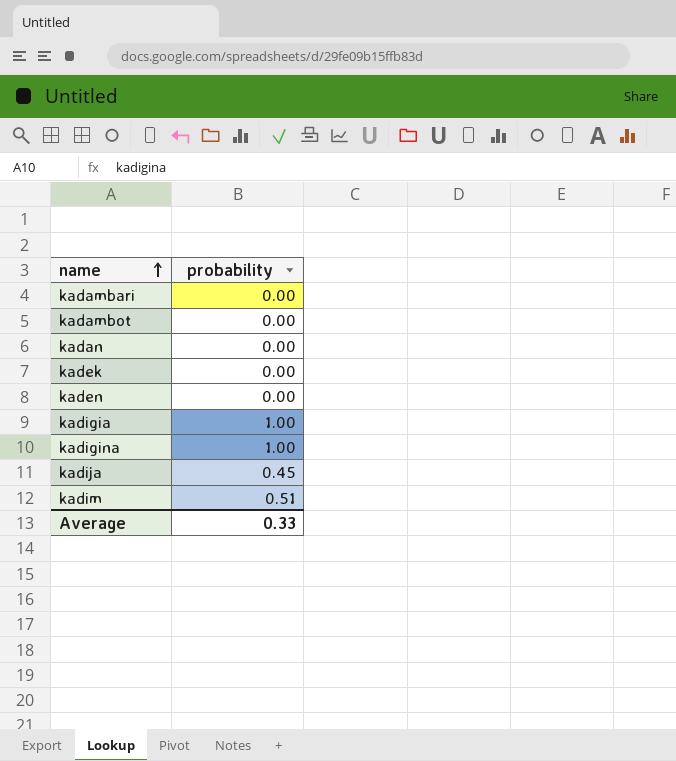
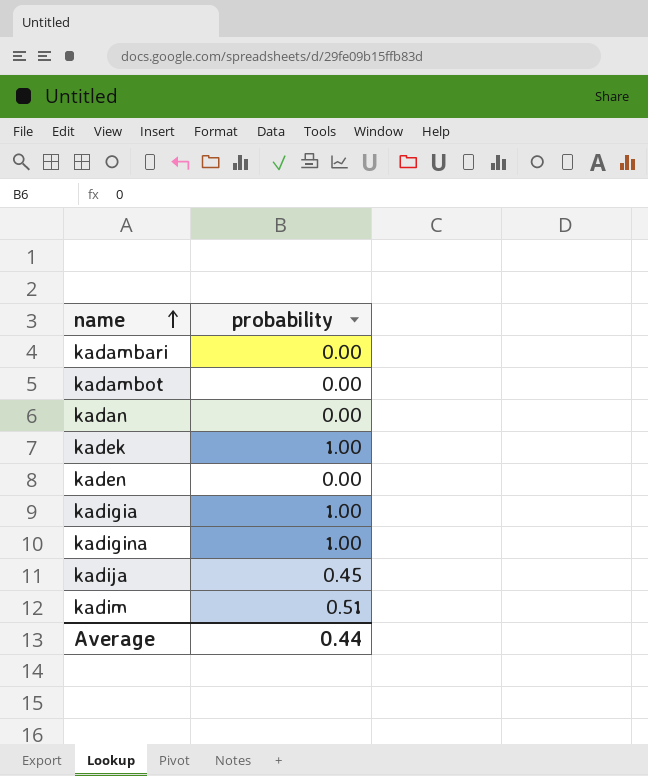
kadek | probability: 0.00 -> 1.00
Average | probability: 0.33 -> 0.44

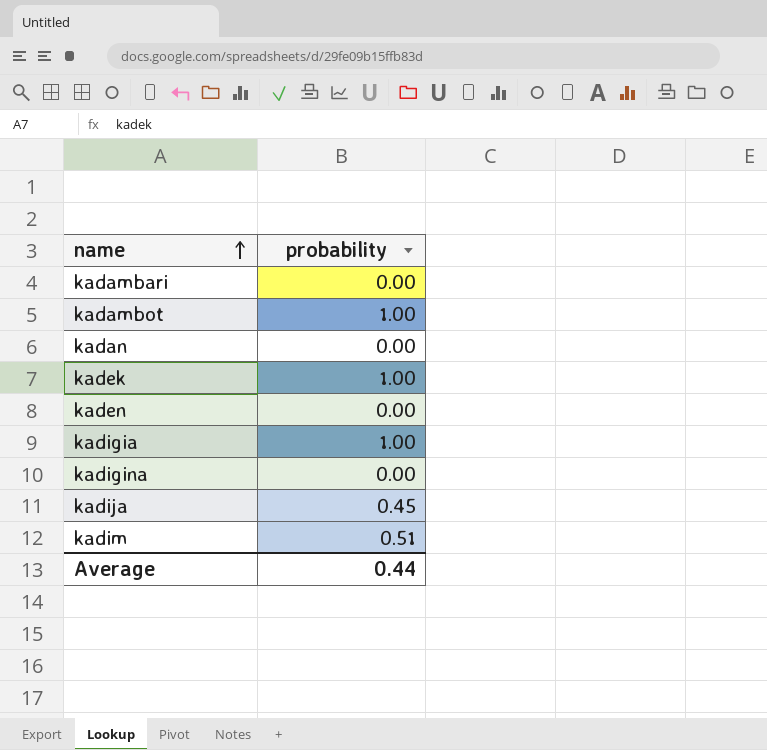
kadambot | probability: 0.00 -> 1.00
kadigina | probability: 1.00 -> 0.00

